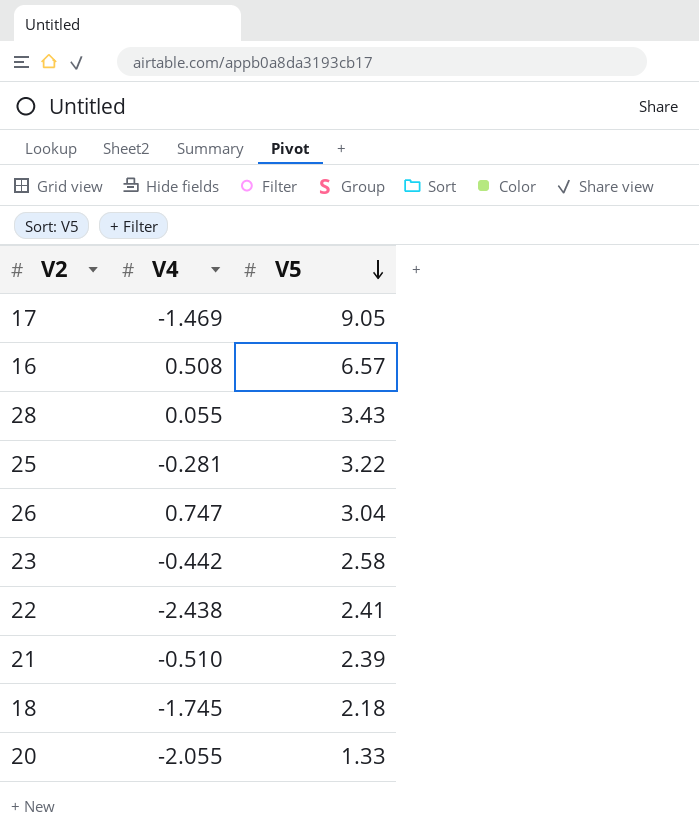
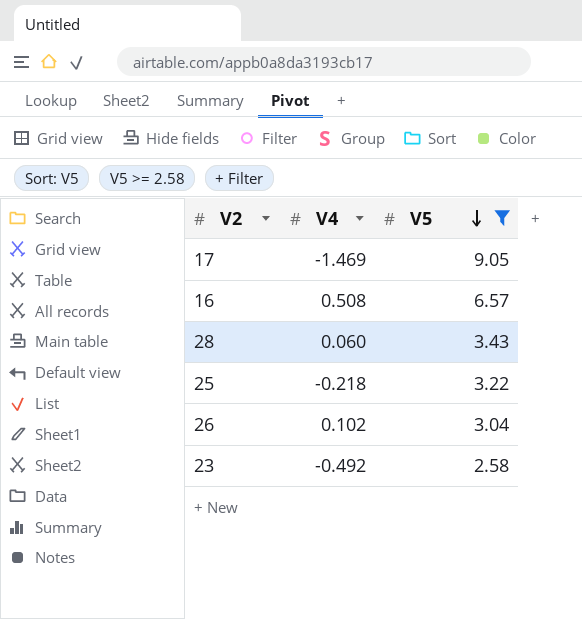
filter: none -> V5 >= 2.58
28 | V4: 0.055 -> 0.060
25 | V4: -0.281 -> -0.218
26 | V4: 0.747 -> 0.102
23 | V4: -0.442 -> -0.492

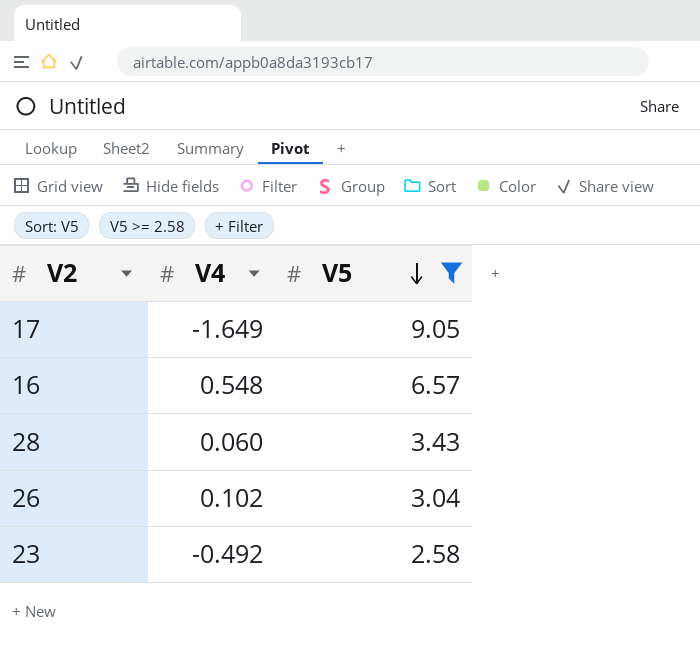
row 25: -0.218 | 3.22 -> none
17 | V4: -1.469 -> -1.649
16 | V4: 0.508 -> 0.548

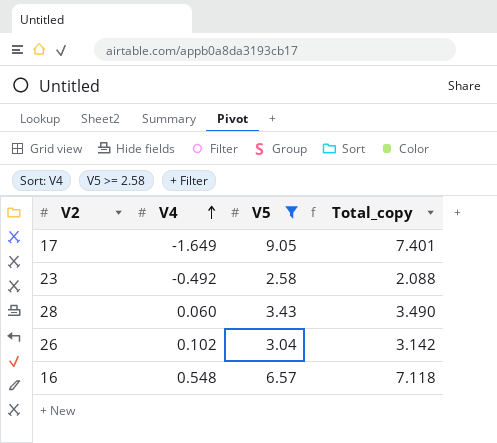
row order: V5 descending -> V4 ascending
column Total_copy | formula: none -> [V4] + [V5]

